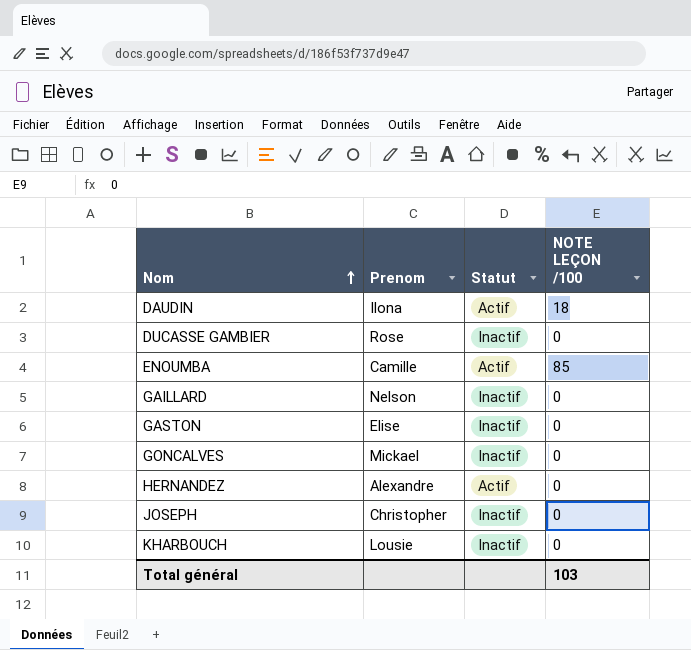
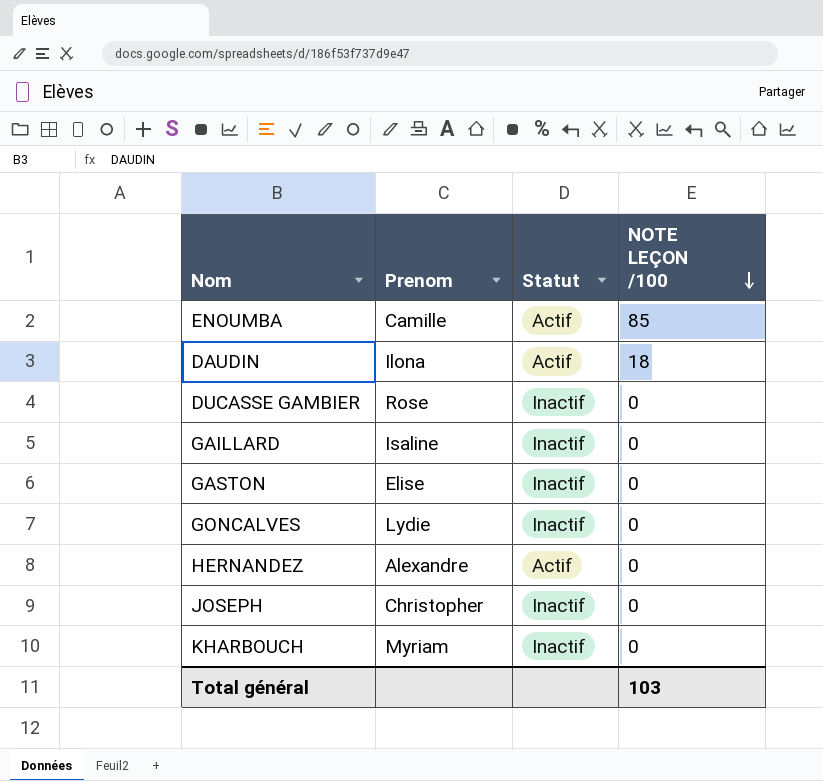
row order: Nom ascending -> NOTE LEÇON /100 descending
GAILLARD | Prenom: Nelson -> Isaline
GONCALVES | Prenom: Mickael -> Lydie
KHARBOUCH | Prenom: Lousie -> Myriam

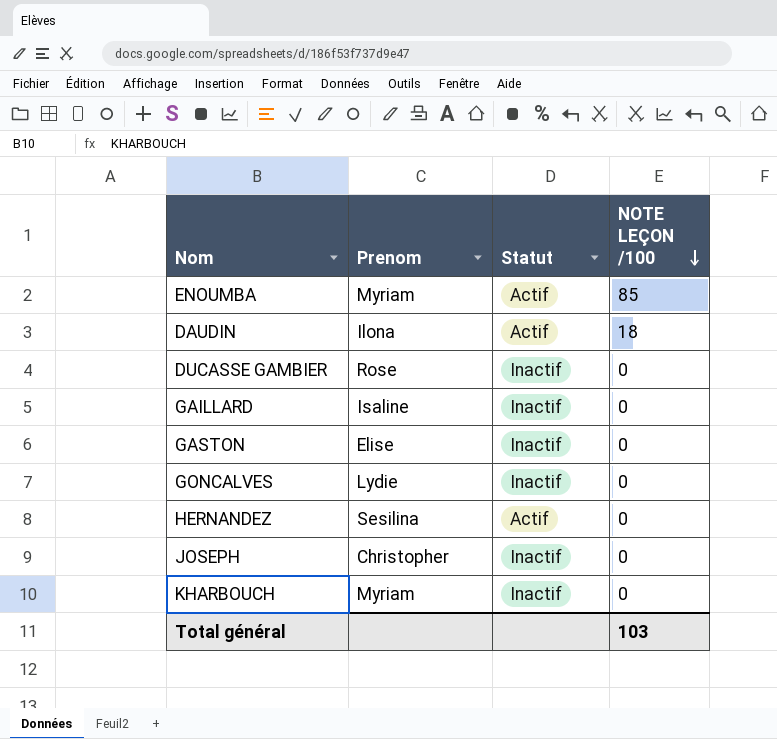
ENOUMBA | Prenom: Camille -> Myriam
HERNANDEZ | Prenom: Alexandre -> Sesilina

